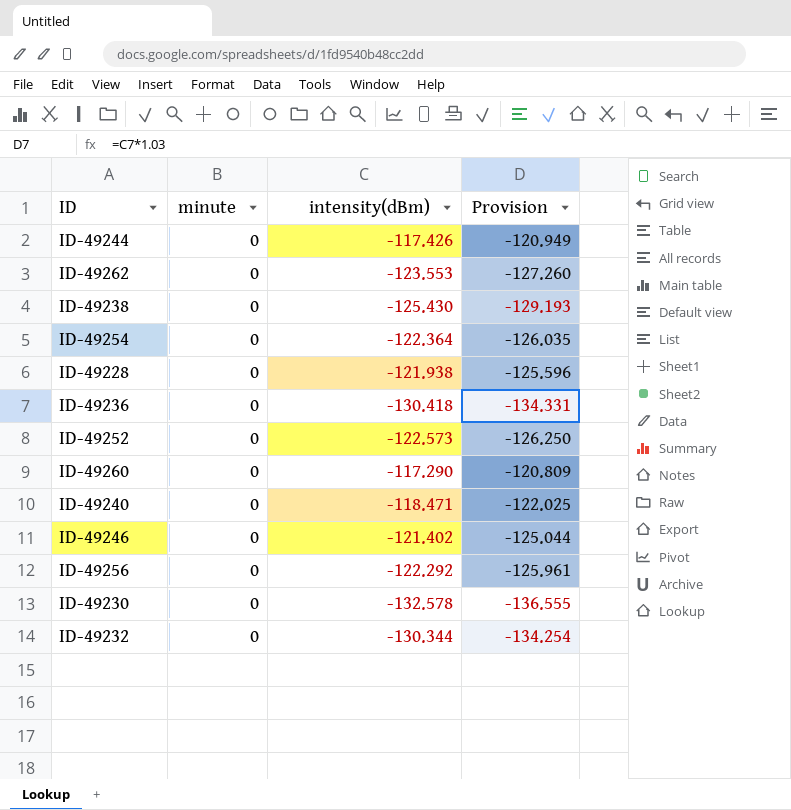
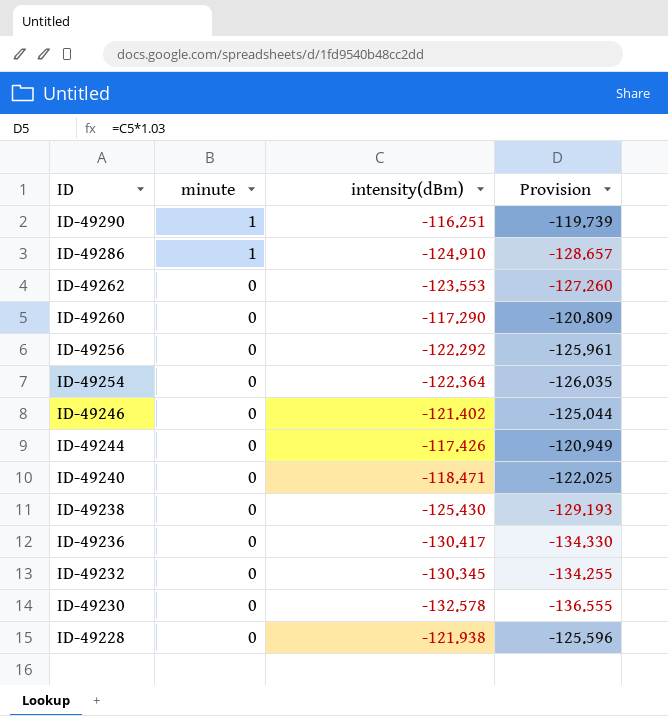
row order: none -> ID descending
row ID-49252: 0 | -122.573 | -126.250 -> none
row ID-49290: none -> 1 | -116.251 | -119.739
row ID-49286: none -> 1 | -124.910 | -128.657
ID-49236 | intensity(dBm): -130.418 -> -130.417
ID-49236 | Provision: -134.331 -> -134.330
ID-49232 | intensity(dBm): -130.344 -> -130.345
ID-49232 | Provision: -134.254 -> -134.255

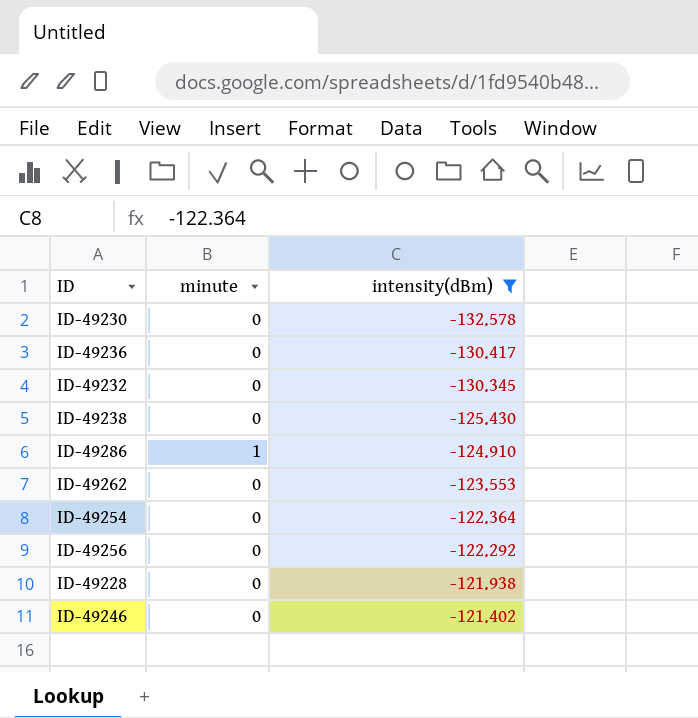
filter: none -> intensity(dBm) <= -121.402
row order: ID descending -> intensity(dBm) ascending
column Provision | formula: [intensity(dBm)] * 1.03 -> none

